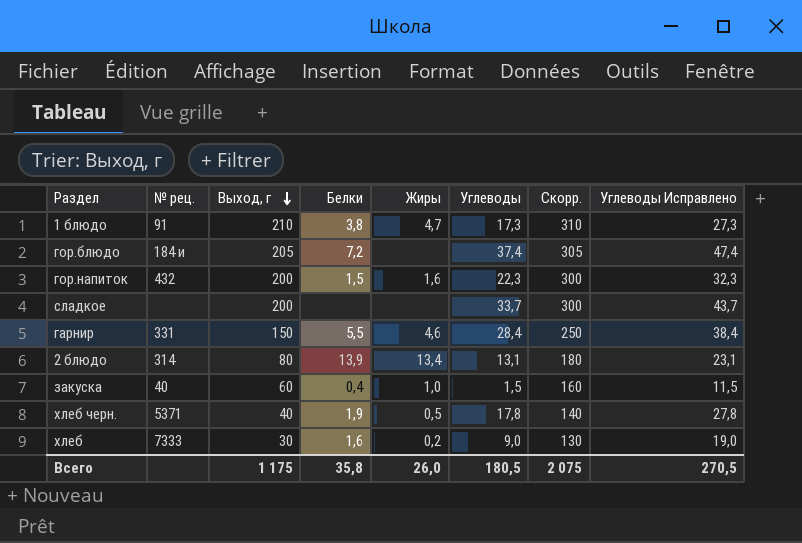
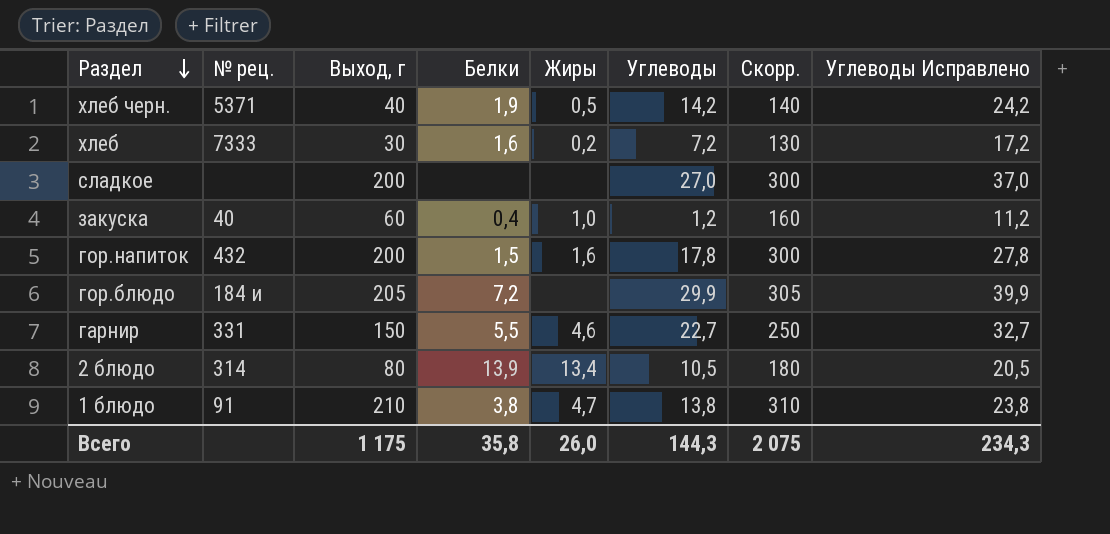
row order: Выход, г descending -> Раздел descending
хлеб черн. | Углеводы: 17,8 -> 14,2
хлеб черн. | Углеводы Исправлено: 27,8 -> 24,2
хлеб | Углеводы: 9,0 -> 7,2
хлеб | Углеводы Исправлено: 19,0 -> 17,2
сладкое | Углеводы: 33,7 -> 27,0
сладкое | Углеводы Исправлено: 43,7 -> 37,0
закуска | Углеводы: 1,5 -> 1,2
закуска | Углеводы Исправлено: 11,5 -> 11,2
гор.напиток | Углеводы: 22,3 -> 17,8
гор.напиток | Углеводы Исправлено: 32,3 -> 27,8
гор.блюдо | Углеводы: 37,4 -> 29,9
гор.блюдо | Углеводы Исправлено: 47,4 -> 39,9
гарнир | Углеводы: 28,4 -> 22,7
гарнир | Углеводы Исправлено: 38,4 -> 32,7
2 блюдо | Углеводы: 13,1 -> 10,5
2 блюдо | Углеводы Исправлено: 23,1 -> 20,5
1 блюдо | Углеводы: 17,3 -> 13,8
1 блюдо | Углеводы Исправлено: 27,3 -> 23,8
Всего | Углеводы: 180,5 -> 144,3
Всего | Углеводы Исправлено: 270,5 -> 234,3

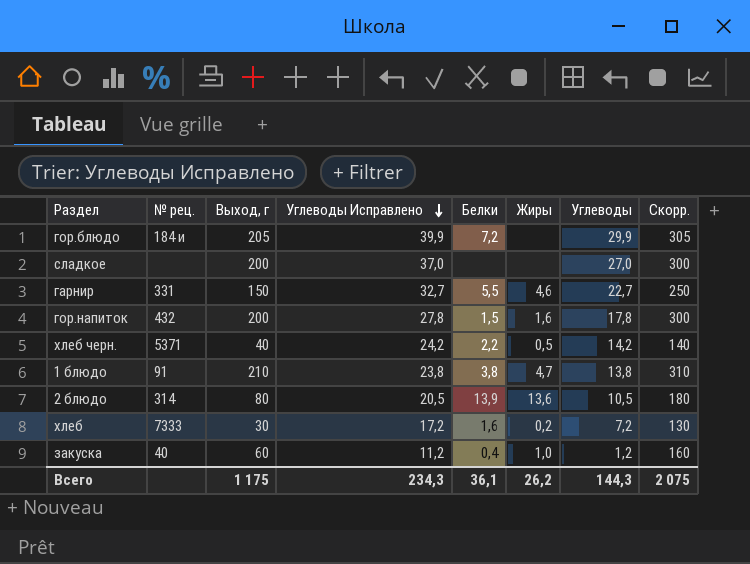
row order: Раздел descending -> Углеводы Исправлено descending
column Углеводы Исправлено | position: 8 -> 4
хлеб черн. | Белки: 1,9 -> 2,2
2 блюдо | Жиры: 13,4 -> 13,6
Всего | Белки: 35,8 -> 36,1
Всего | Жиры: 26,0 -> 26,2

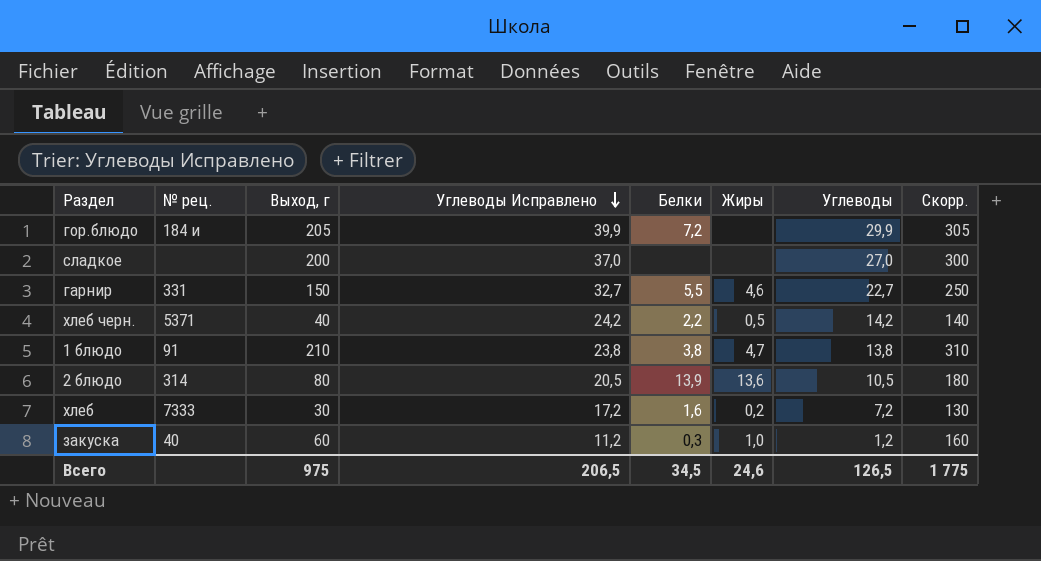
row гор.напиток: 432 | 200 | 27,8 | 1,5 | 1,6 | 17,8 | 300 -> none
закуска | Белки: 0,4 -> 0,3
Всего | Выход, г: 1 175 -> 975
Всего | Углеводы Исправлено: 234,3 -> 206,5
Всего | Белки: 36,1 -> 34,5
Всего | Жиры: 26,2 -> 24,6
Всего | Углеводы: 144,3 -> 126,5
Всего | Скорр.: 2 075 -> 1 775

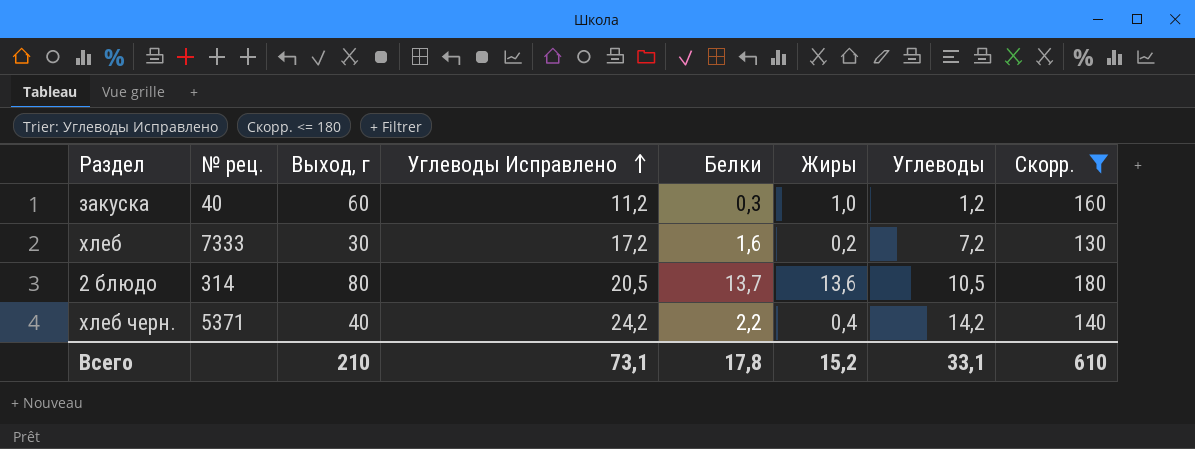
filter: none -> Скорр. <= 180
row order: Углеводы Исправлено descending -> Углеводы Исправлено ascending
2 блюдо | Белки: 13,9 -> 13,7
хлеб черн. | Жиры: 0,5 -> 0,4
Всего | Выход, г: 975 -> 210
Всего | Углеводы Исправлено: 206,5 -> 73,1
Всего | Белки: 34,5 -> 17,8
Всего | Жиры: 24,6 -> 15,2
Всего | Углеводы: 126,5 -> 33,1
Всего | Скорр.: 1 775 -> 610

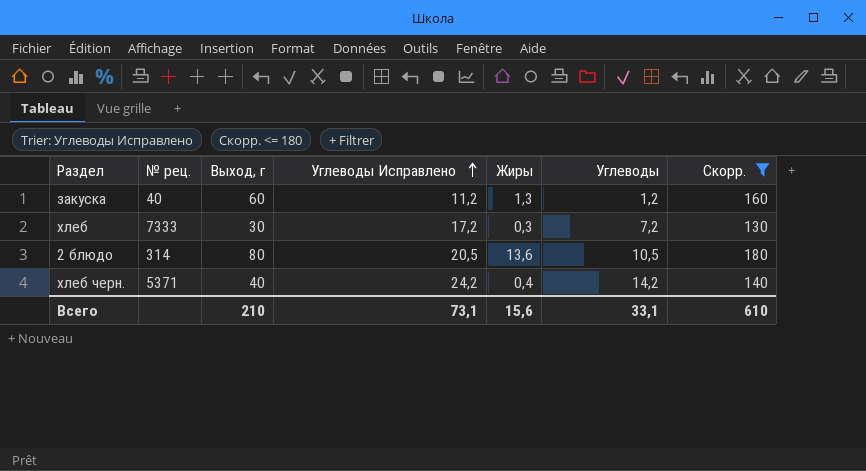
column Белки | position: 5 -> none
закуска | Жиры: 1,0 -> 1,3
хлеб | Жиры: 0,2 -> 0,3
Всего | Жиры: 15,2 -> 15,6

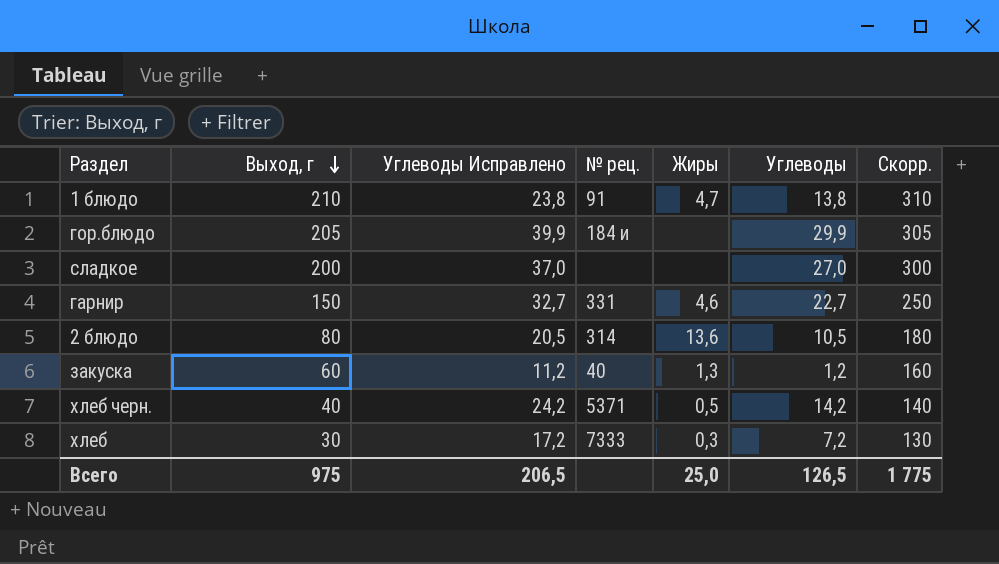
filter: Скорр. <= 180 -> none
row order: Углеводы Исправлено ascending -> Выход, г descending
column № рец. | position: 2 -> 4
хлеб черн. | Жиры: 0,4 -> 0,5
Всего | Выход, г: 210 -> 975
Всего | Углеводы Исправлено: 73,1 -> 206,5
Всего | Жиры: 15,6 -> 25,0
Всего | Углеводы: 33,1 -> 126,5
Всего | Скорр.: 610 -> 1 775

